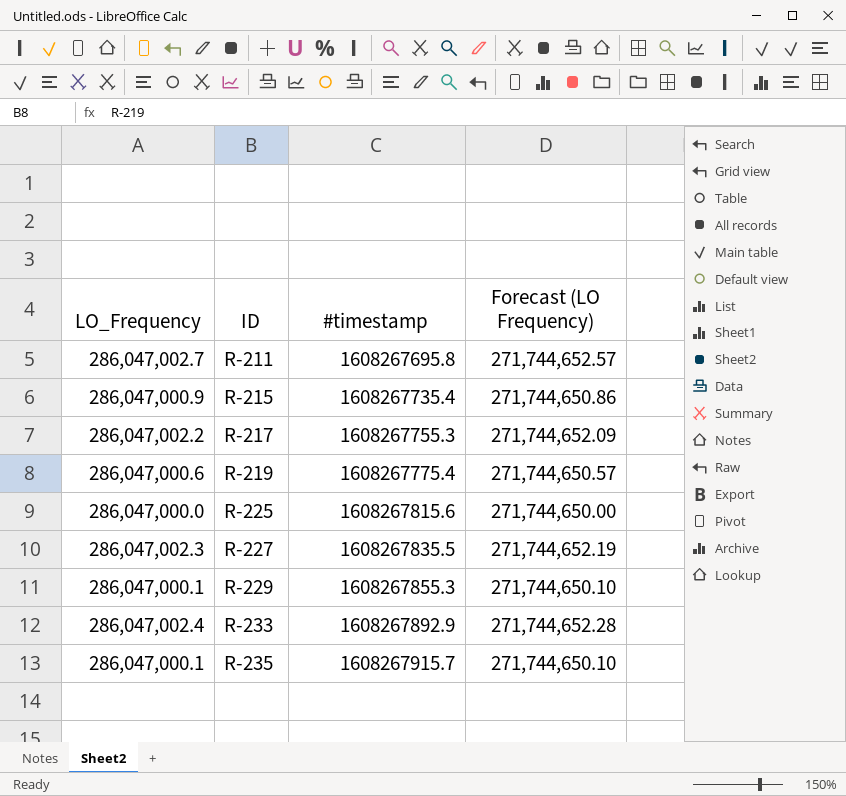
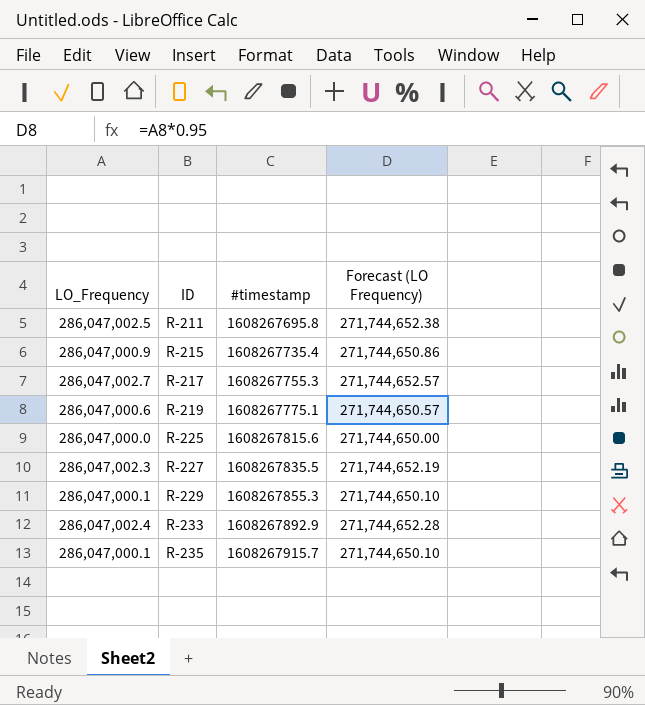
R-211 | LO_Frequency: 286,047,002.7 -> 286,047,002.5
R-211 | Forecast (LO Frequency): 271,744,652.57 -> 271,744,652.38
R-217 | LO_Frequency: 286,047,002.2 -> 286,047,002.7
R-217 | Forecast (LO Frequency): 271,744,652.09 -> 271,744,652.57
R-219 | #timestamp: 1608267775.4 -> 1608267775.1

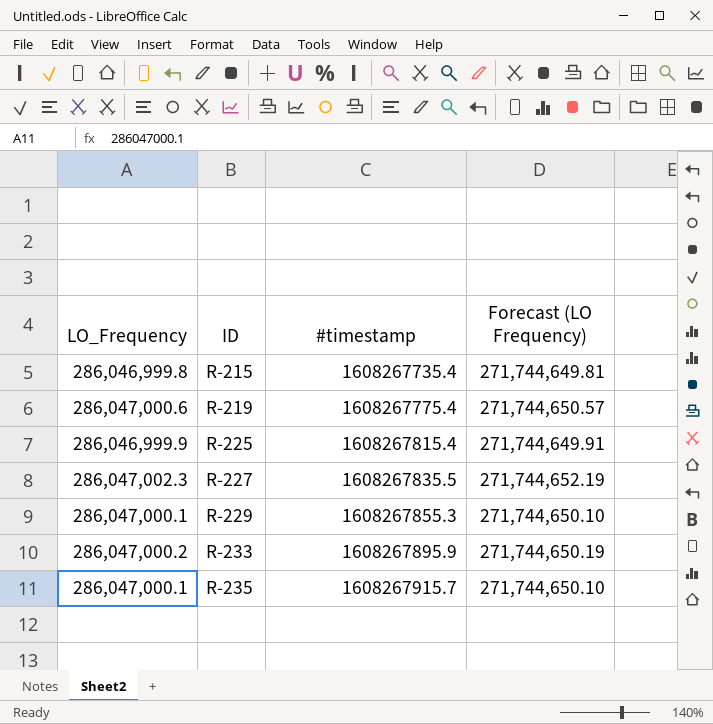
row R-211: 286,047,002.5 | 1608267695.8 | 271,744,652.38 -> none
row R-217: 286,047,002.7 | 1608267755.3 | 271,744,652.57 -> none
R-215 | LO_Frequency: 286,047,000.9 -> 286,046,999.8
R-215 | Forecast (LO Frequency): 271,744,650.86 -> 271,744,649.81
R-219 | #timestamp: 1608267775.1 -> 1608267775.4
R-225 | LO_Frequency: 286,047,000.0 -> 286,046,999.9
R-225 | #timestamp: 1608267815.6 -> 1608267815.4
R-225 | Forecast (LO Frequency): 271,744,650.00 -> 271,744,649.91
R-233 | LO_Frequency: 286,047,002.4 -> 286,047,000.2
R-233 | #timestamp: 1608267892.9 -> 1608267895.9
R-233 | Forecast (LO Frequency): 271,744,652.28 -> 271,744,650.19

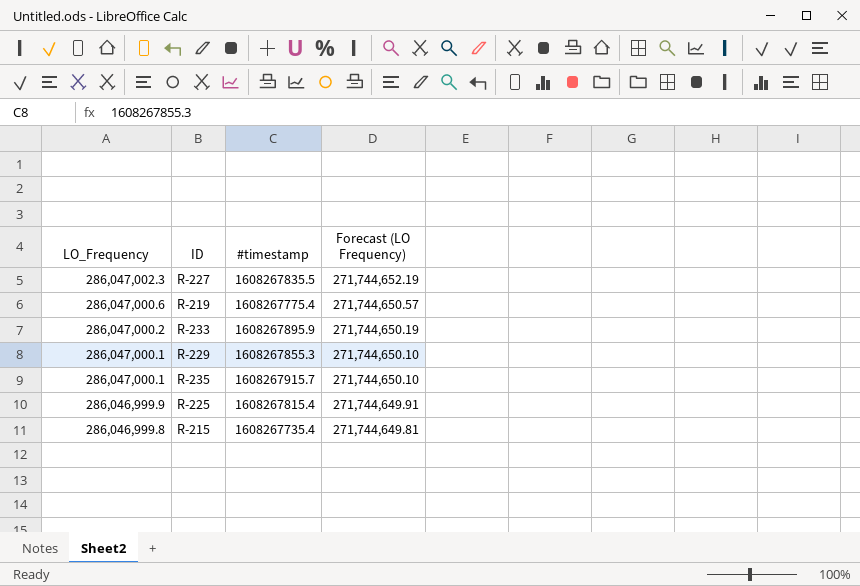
row order: ID ascending -> LO_Frequency descending

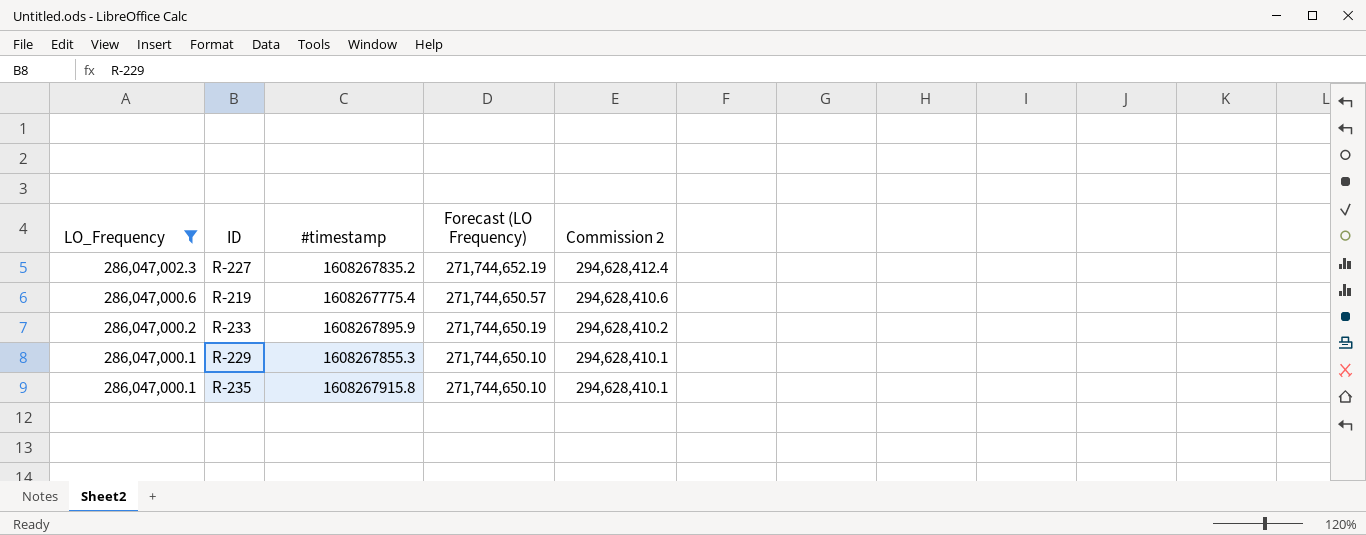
filter: none -> LO_Frequency >= 286,047,000.1
column Commission 2 | formula: none -> [LO_Frequency] * 1.03
R-227 | #timestamp: 1608267835.5 -> 1608267835.2
R-235 | #timestamp: 1608267915.7 -> 1608267915.8

